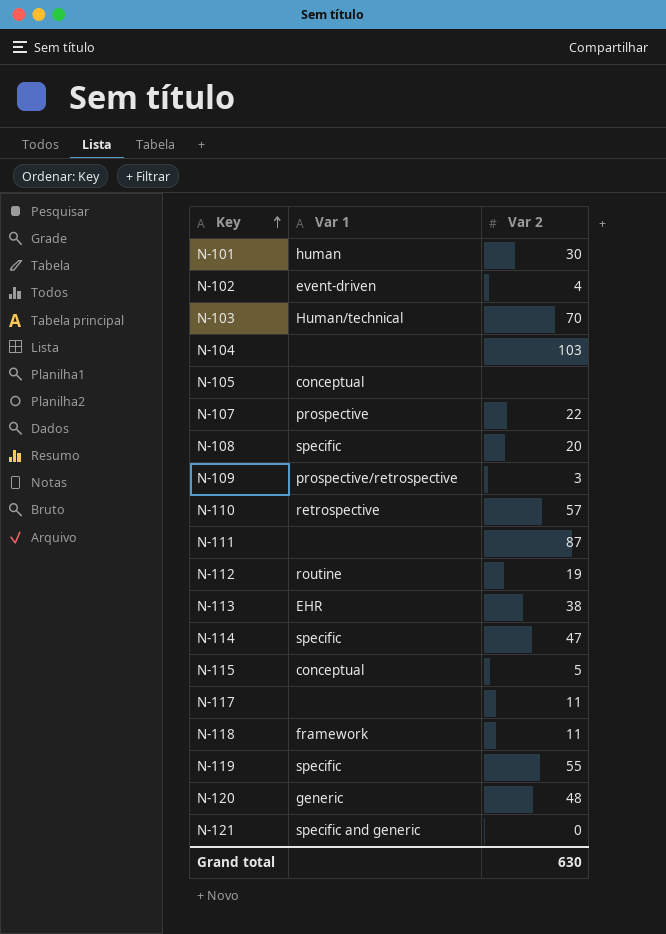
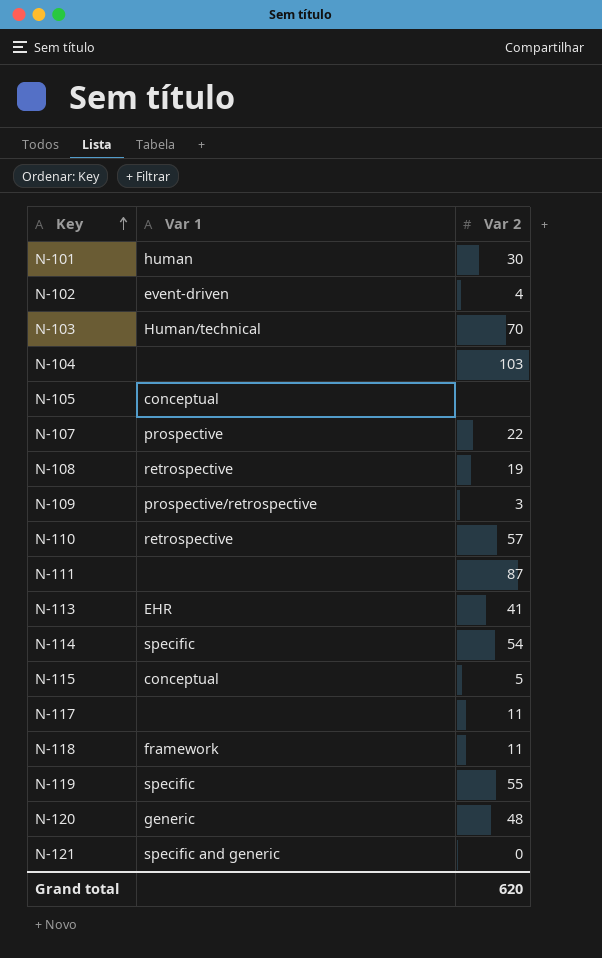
row N-112: routine | 19 -> none
N-108 | Var 1: specific -> retrospective
N-108 | Var 2: 20 -> 19
N-113 | Var 2: 38 -> 41
N-114 | Var 2: 47 -> 54
Grand total | Var 2: 630 -> 620

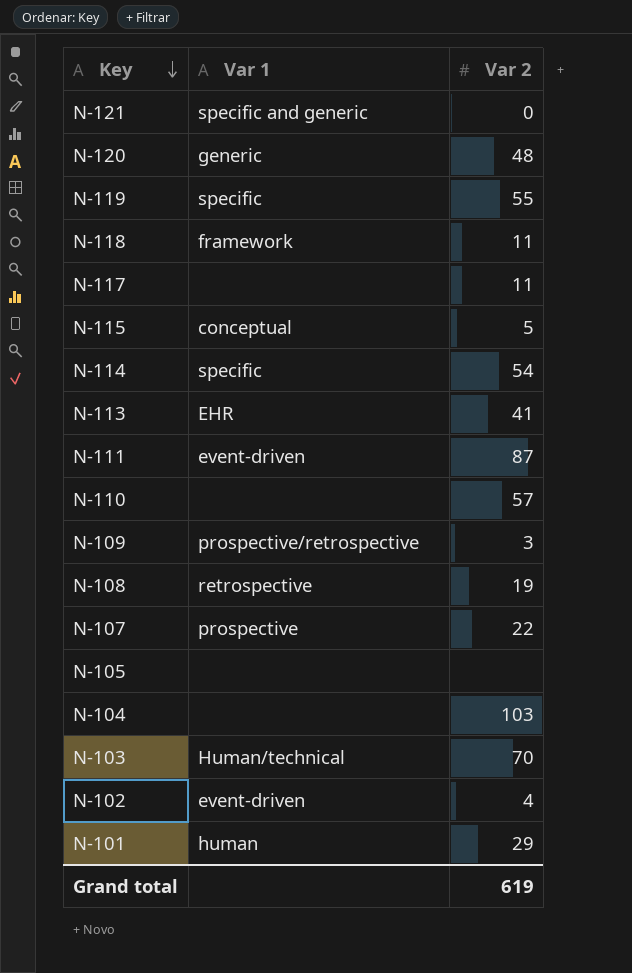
row order: Key ascending -> Key descending
N-111 | Var 1: none -> event-driven
N-110 | Var 1: retrospective -> none
N-105 | Var 1: conceptual -> none
N-101 | Var 2: 30 -> 29
Grand total | Var 2: 620 -> 619

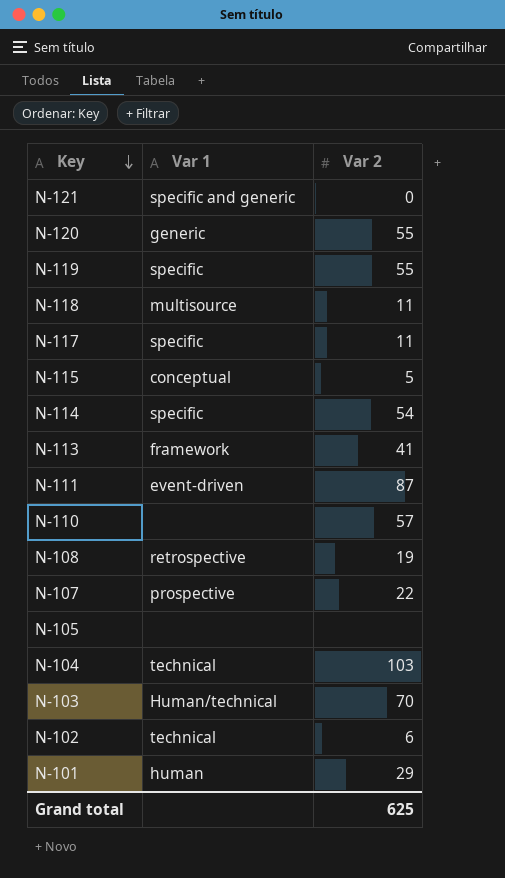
row N-109: prospective/retrospective | 3 -> none
N-120 | Var 2: 48 -> 55
N-118 | Var 1: framework -> multisource
N-117 | Var 1: none -> specific
N-113 | Var 1: EHR -> framework
N-104 | Var 1: none -> technical
N-102 | Var 1: event-driven -> technical
N-102 | Var 2: 4 -> 6
Grand total | Var 2: 619 -> 625

